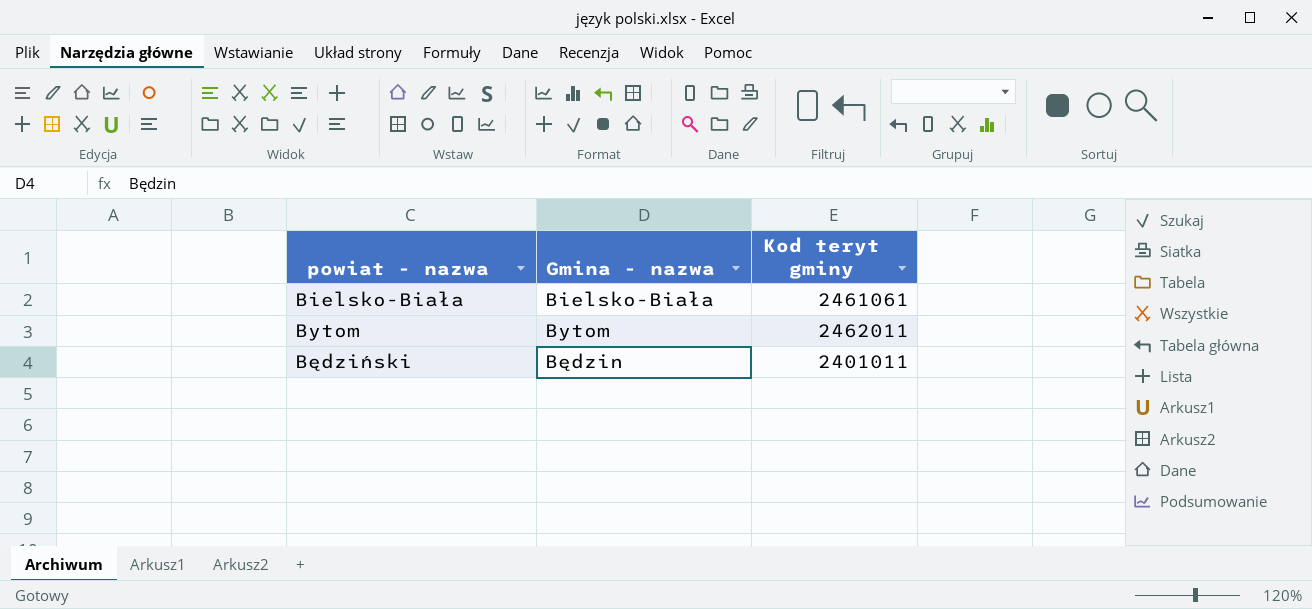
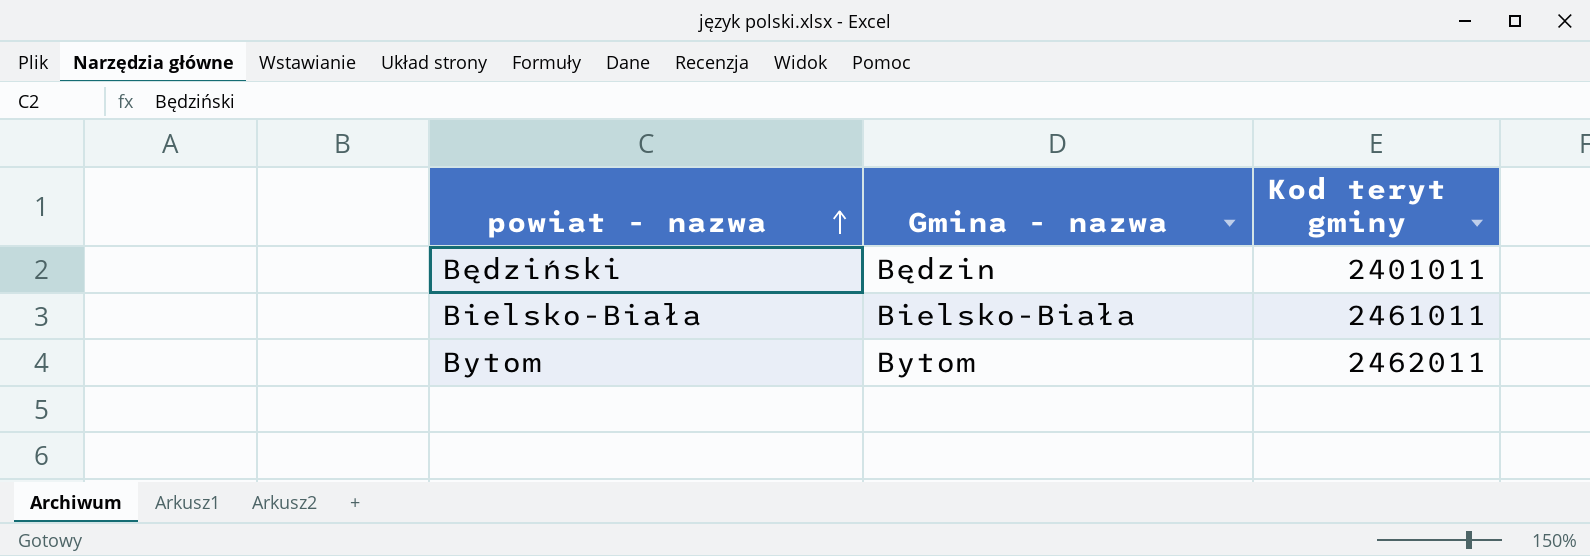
row order: none -> powiat - nazwa ascending
Bielsko-Biała | Kod teryt gminy: 2461061 -> 2461011

